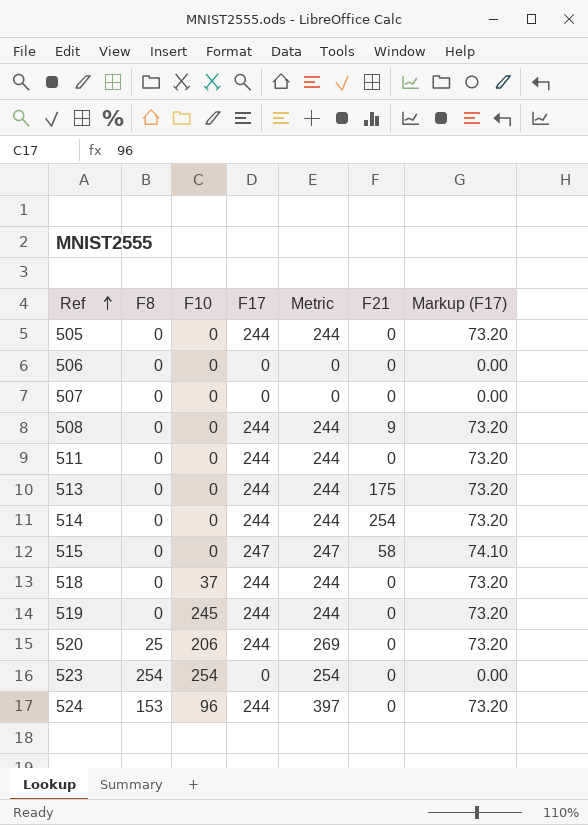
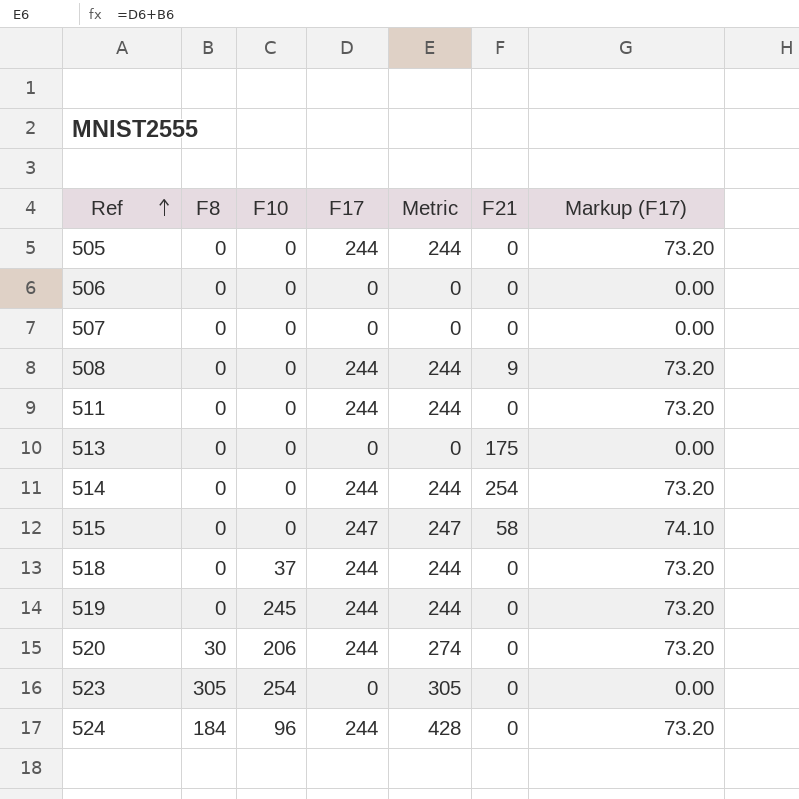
513 | F17: 244 -> 0
513 | Metric: 244 -> 0
513 | Markup (F17): 73.20 -> 0.00
520 | F8: 25 -> 30
520 | Metric: 269 -> 274
523 | F8: 254 -> 305
523 | Metric: 254 -> 305
524 | F8: 153 -> 184
524 | Metric: 397 -> 428

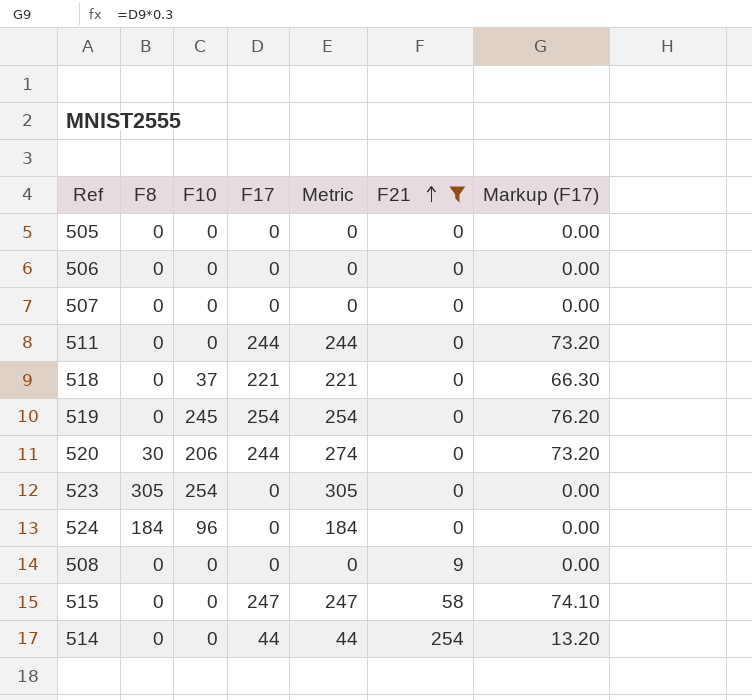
filter: none -> F21 != 175
row order: Ref ascending -> F21 ascending
505 | F17: 244 -> 0
505 | Metric: 244 -> 0
505 | Markup (F17): 73.20 -> 0.00
518 | F17: 244 -> 221
518 | Metric: 244 -> 221
518 | Markup (F17): 73.20 -> 66.30
519 | F17: 244 -> 254
519 | Metric: 244 -> 254
519 | Markup (F17): 73.20 -> 76.20
524 | F17: 244 -> 0
524 | Metric: 428 -> 184
524 | Markup (F17): 73.20 -> 0.00
508 | F17: 244 -> 0
508 | Metric: 244 -> 0
508 | Markup (F17): 73.20 -> 0.00
514 | F17: 244 -> 44
514 | Metric: 244 -> 44
514 | Markup (F17): 73.20 -> 13.20

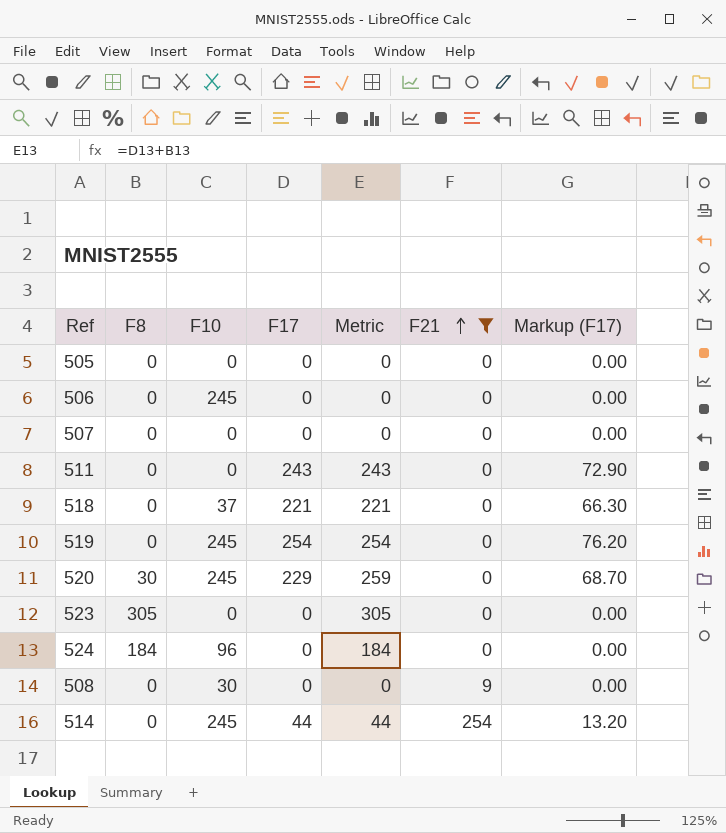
row 515: 0 | 0 | 247 | 247 | 58 | 74.10 -> none
506 | F10: 0 -> 245
511 | F17: 244 -> 243
511 | Metric: 244 -> 243
511 | Markup (F17): 73.20 -> 72.90
520 | F10: 206 -> 245
520 | F17: 244 -> 229
520 | Metric: 274 -> 259
520 | Markup (F17): 73.20 -> 68.70
523 | F10: 254 -> 0
508 | F10: 0 -> 30
514 | F10: 0 -> 245

